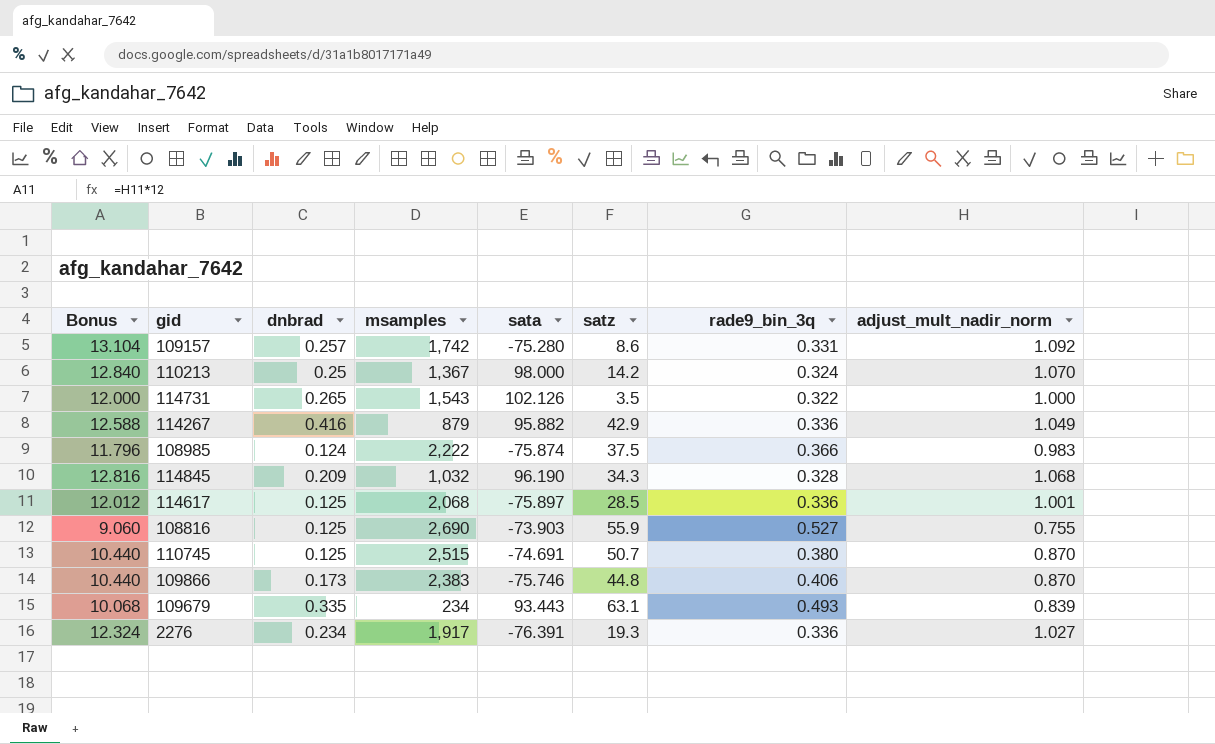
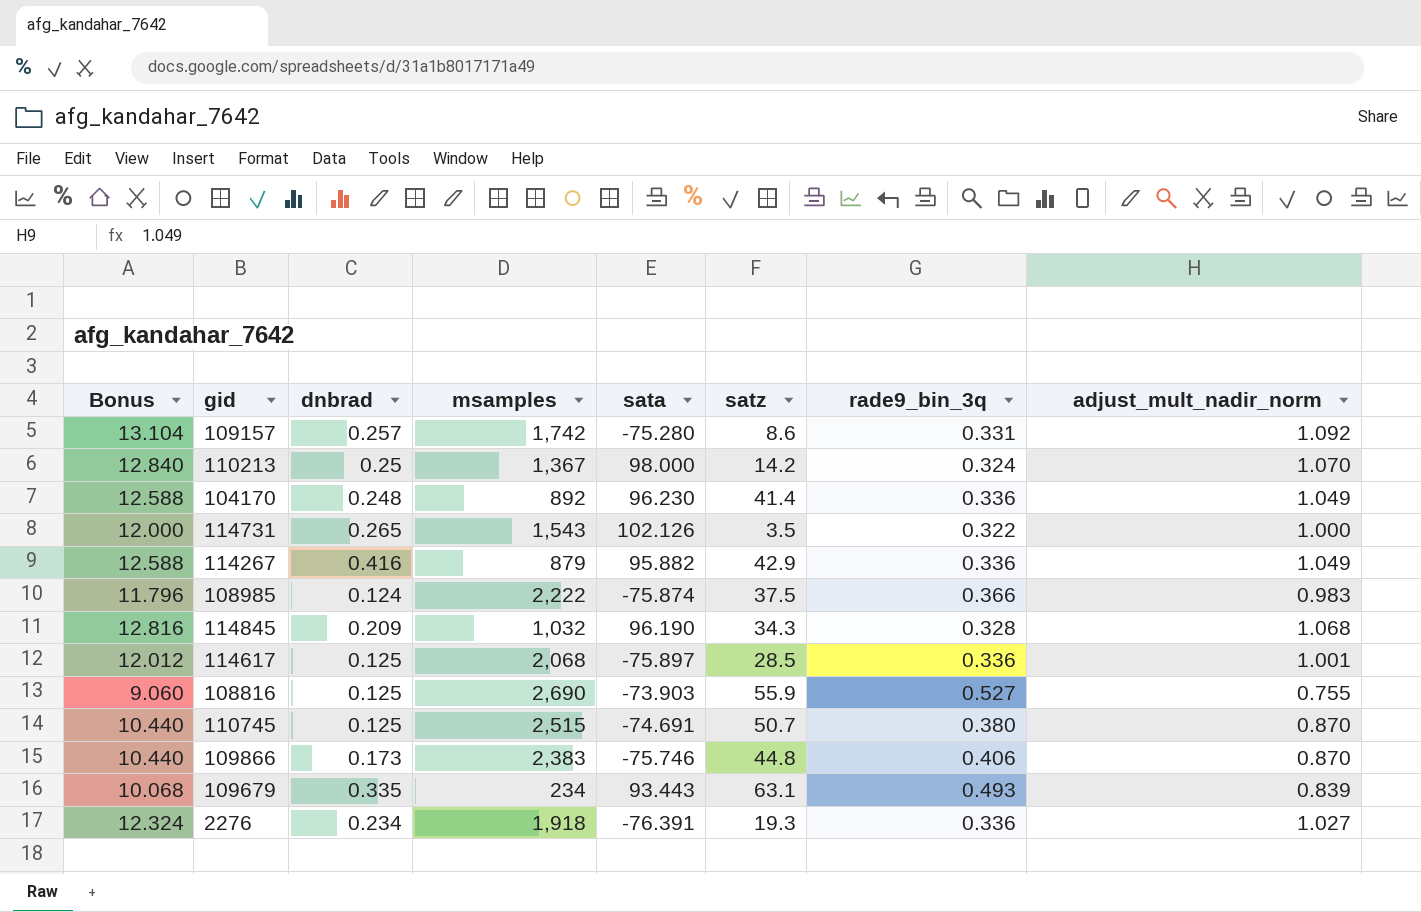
row 104170: none -> 12.588 | 0.248 | 892 | 96.230 | 41.4 | 0.336 | 1.049
2276 | msamples: 1,917 -> 1,918

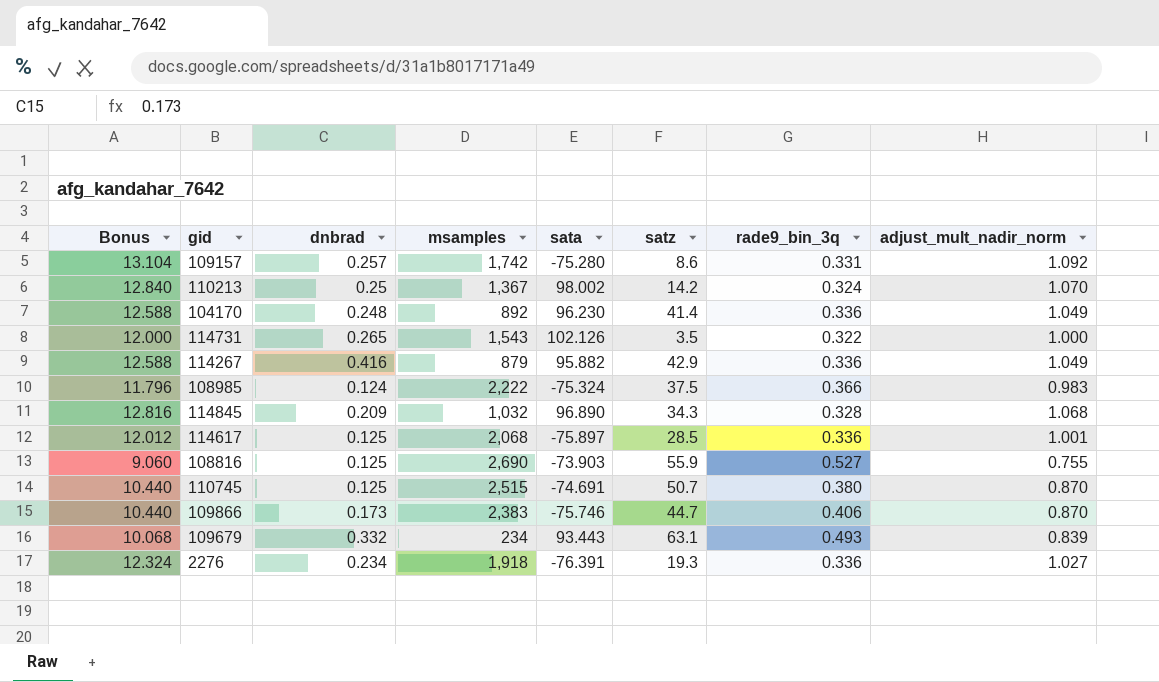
110213 | sata: 98.000 -> 98.002
108985 | sata: -75.874 -> -75.324
114845 | sata: 96.190 -> 96.890
109866 | satz: 44.8 -> 44.7
109679 | dnbrad: 0.335 -> 0.332

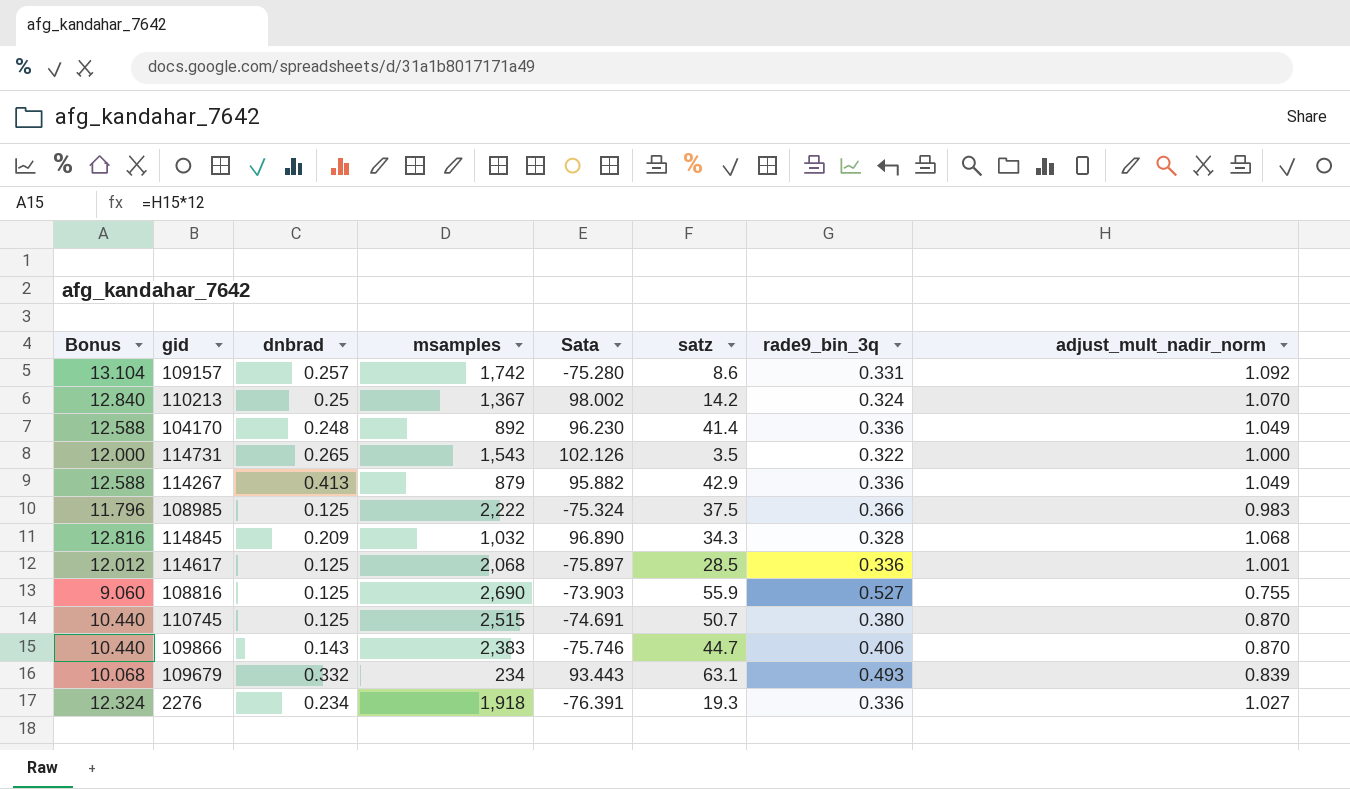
column name: sata -> Sata
114267 | dnbrad: 0.416 -> 0.413
108985 | dnbrad: 0.124 -> 0.125
109866 | dnbrad: 0.173 -> 0.143

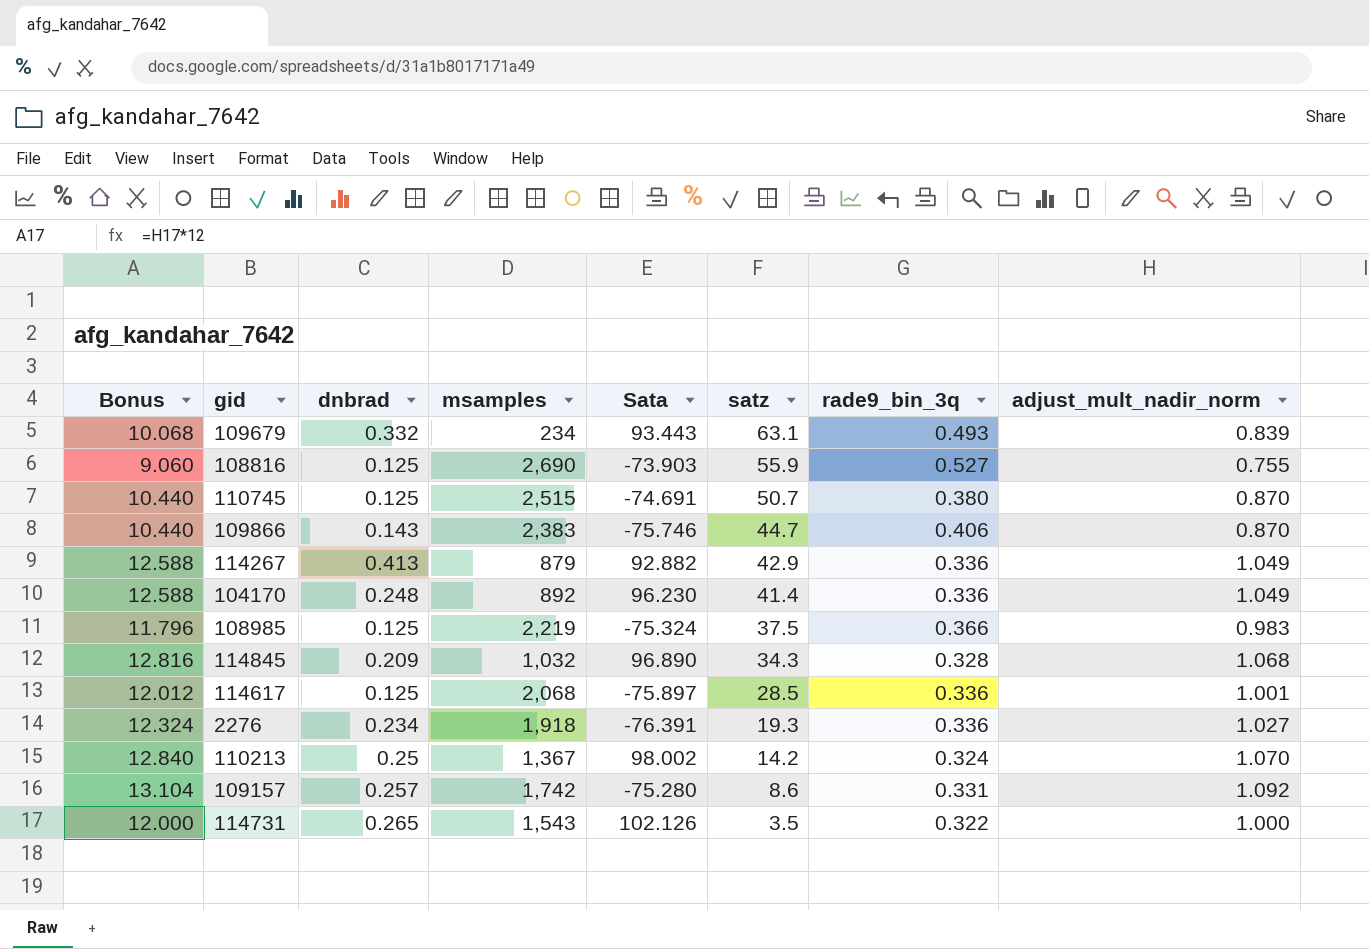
row order: none -> satz descending
114267 | Sata: 95.882 -> 92.882
108985 | msamples: 2,222 -> 2,219

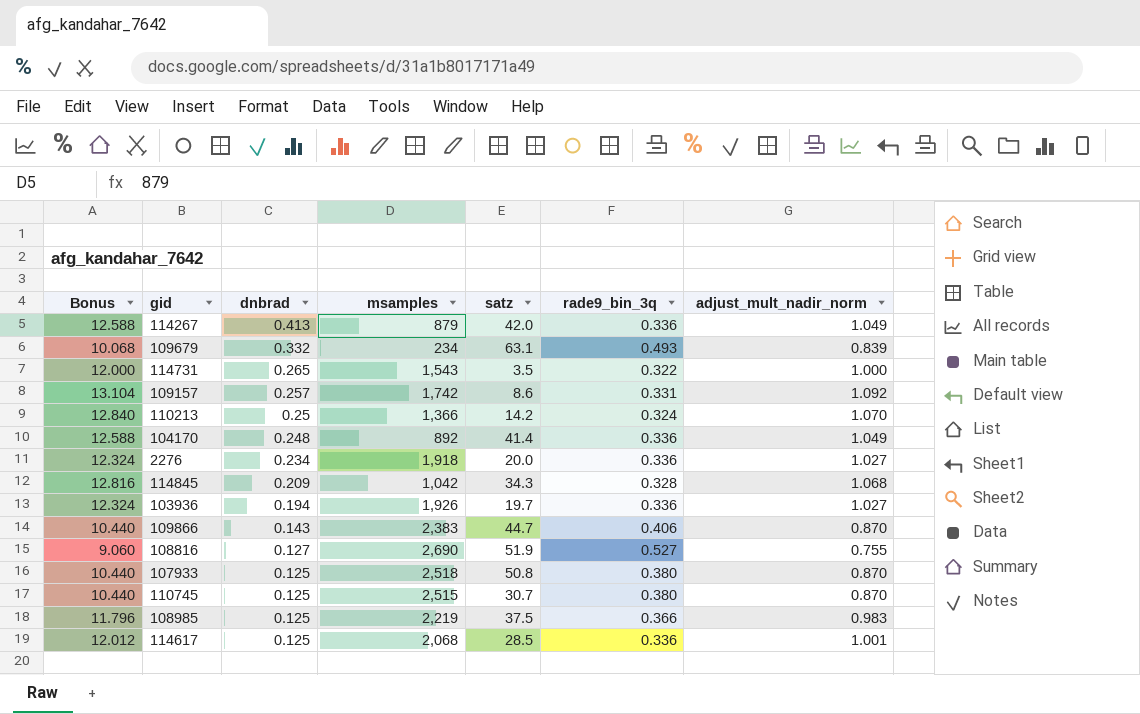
row order: satz descending -> dnbrad descending
column Sata | position: 5 -> none
114267 | satz: 42.9 -> 42.0
110213 | msamples: 1,367 -> 1,366
2276 | satz: 19.3 -> 20.0
114845 | msamples: 1,032 -> 1,042
row 103936: none -> 12.324 | 0.194 | 1,926 | 19.7 | 0.336 | 1.027
108816 | dnbrad: 0.125 -> 0.127
108816 | satz: 55.9 -> 51.9
row 107933: none -> 10.440 | 0.125 | 2,518 | 50.8 | 0.380 | 0.870
110745 | satz: 50.7 -> 30.7

